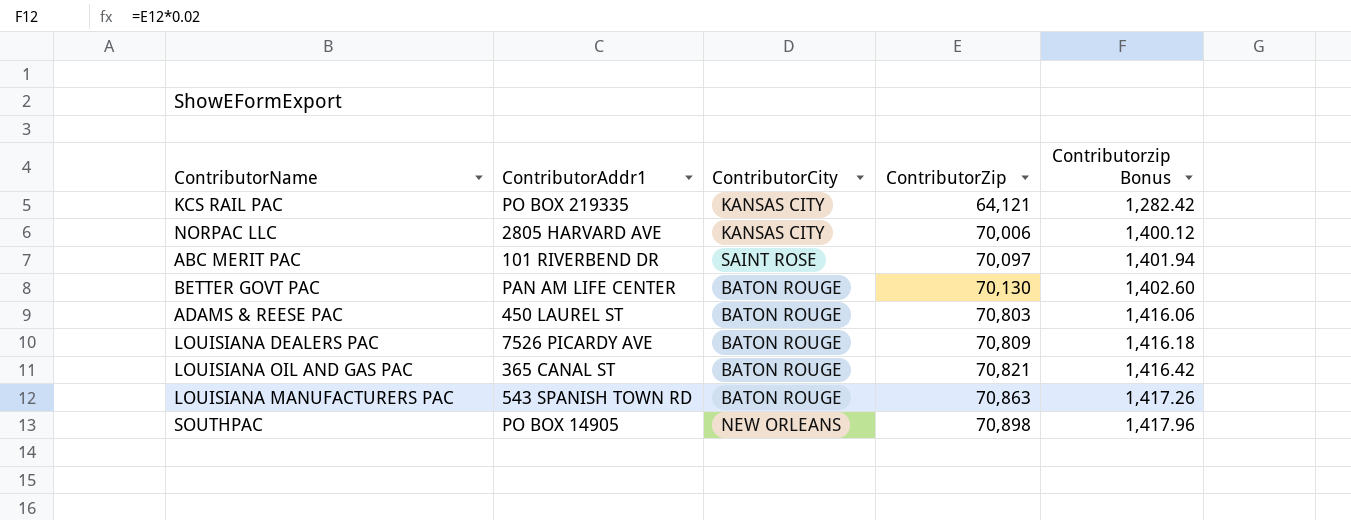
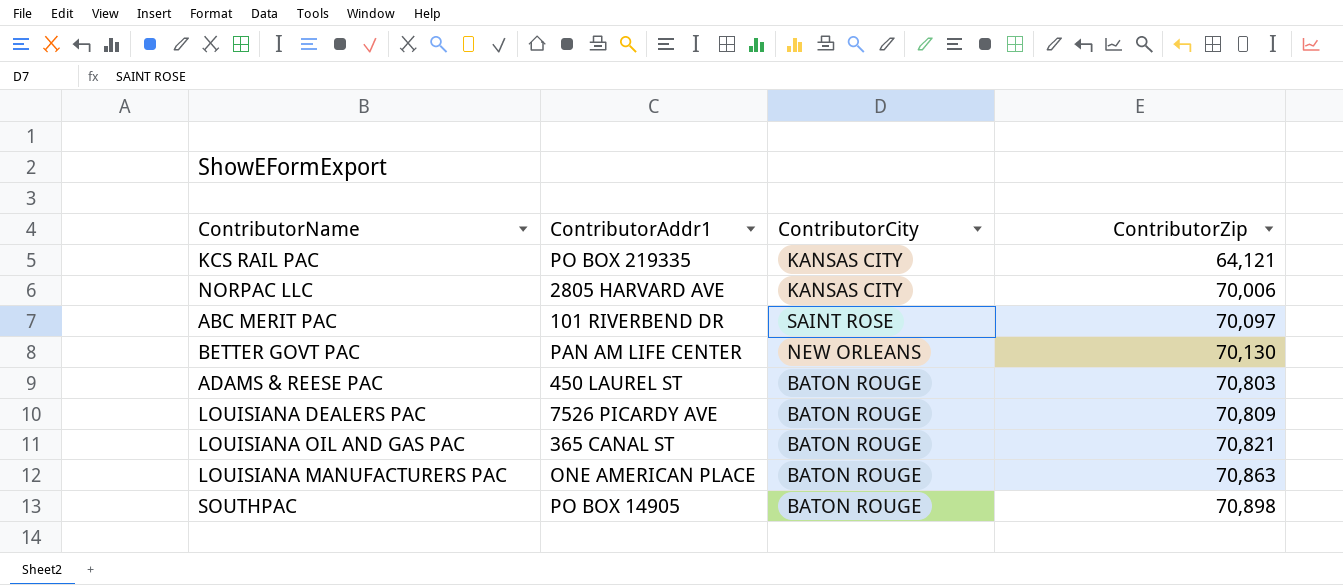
column Contributorzip Bonus | formula: [ContributorZip] * 0.02 -> none
BETTER GOVT PAC | ContributorCity: BATON ROUGE -> NEW ORLEANS
LOUISIANA MANUFACTURERS PAC | ContributorAddr1: 543 SPANISH TOWN RD -> ONE AMERICAN PLACE
SOUTHPAC | ContributorCity: NEW ORLEANS -> BATON ROUGE

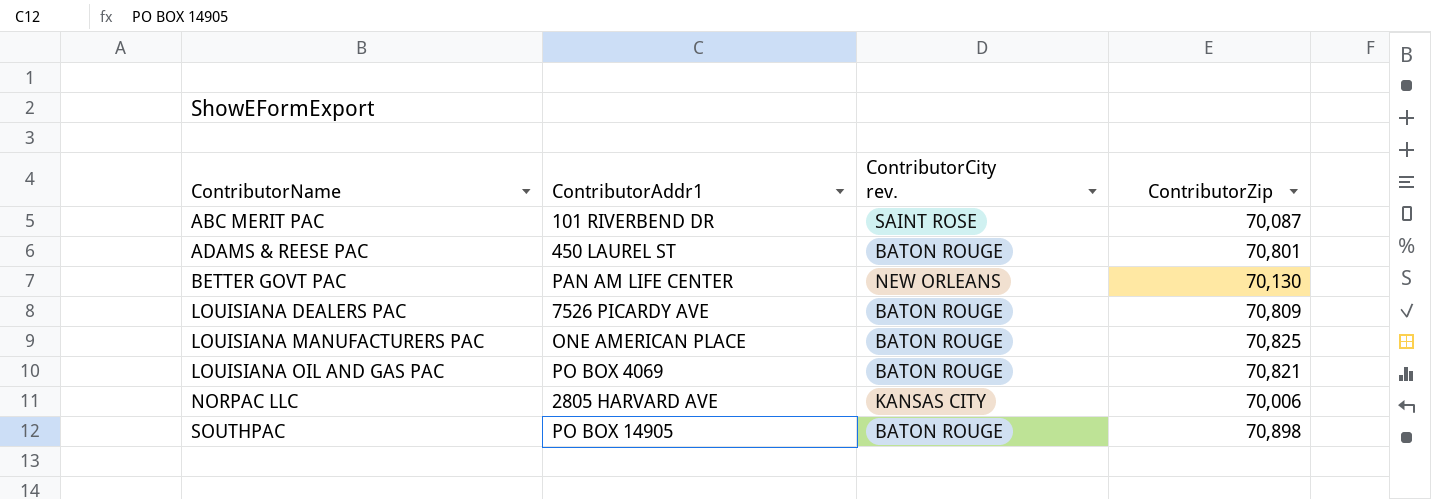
row order: ContributorZip ascending -> ContributorName ascending
column name: ContributorCity -> ContributorCity rev.
row KCS RAIL PAC: PO BOX 219335 | KANSAS CITY | 64,121 -> none
ABC MERIT PAC | ContributorZip: 70,097 -> 70,087
ADAMS & REESE PAC | ContributorZip: 70,803 -> 70,801
LOUISIANA MANUFACTURERS PAC | ContributorZip: 70,863 -> 70,825
LOUISIANA OIL AND GAS PAC | ContributorAddr1: 365 CANAL ST -> PO BOX 4069

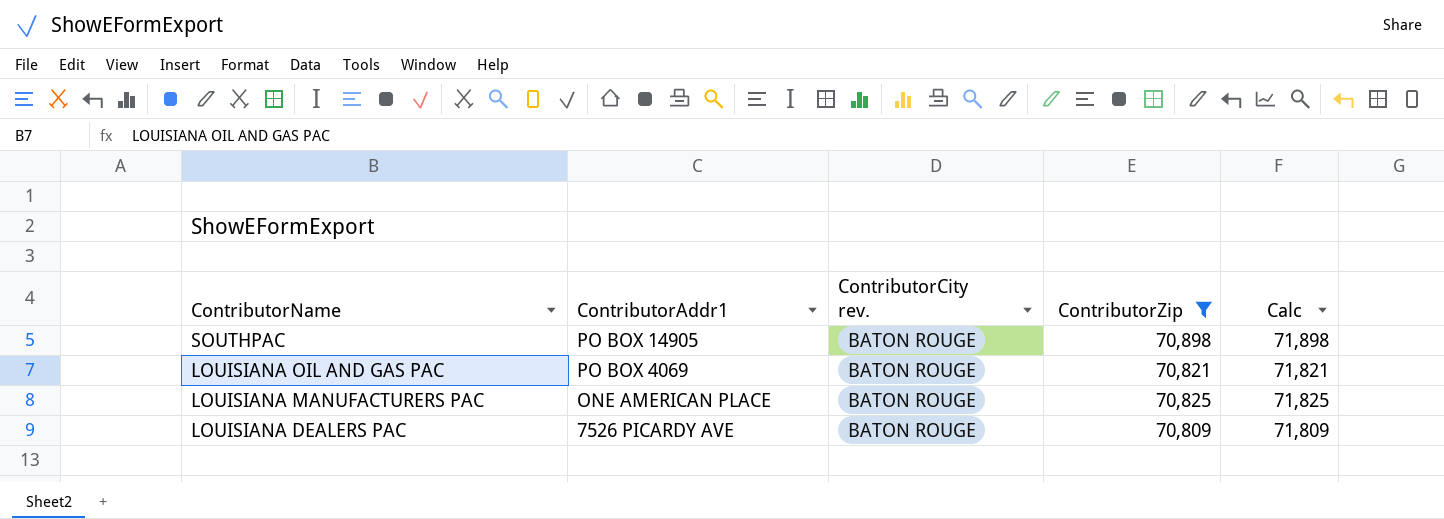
filter: none -> ContributorZip >= 70,809
row order: ContributorName ascending -> ContributorName descending
column Calc | formula: none -> [ContributorZip] + 1000

